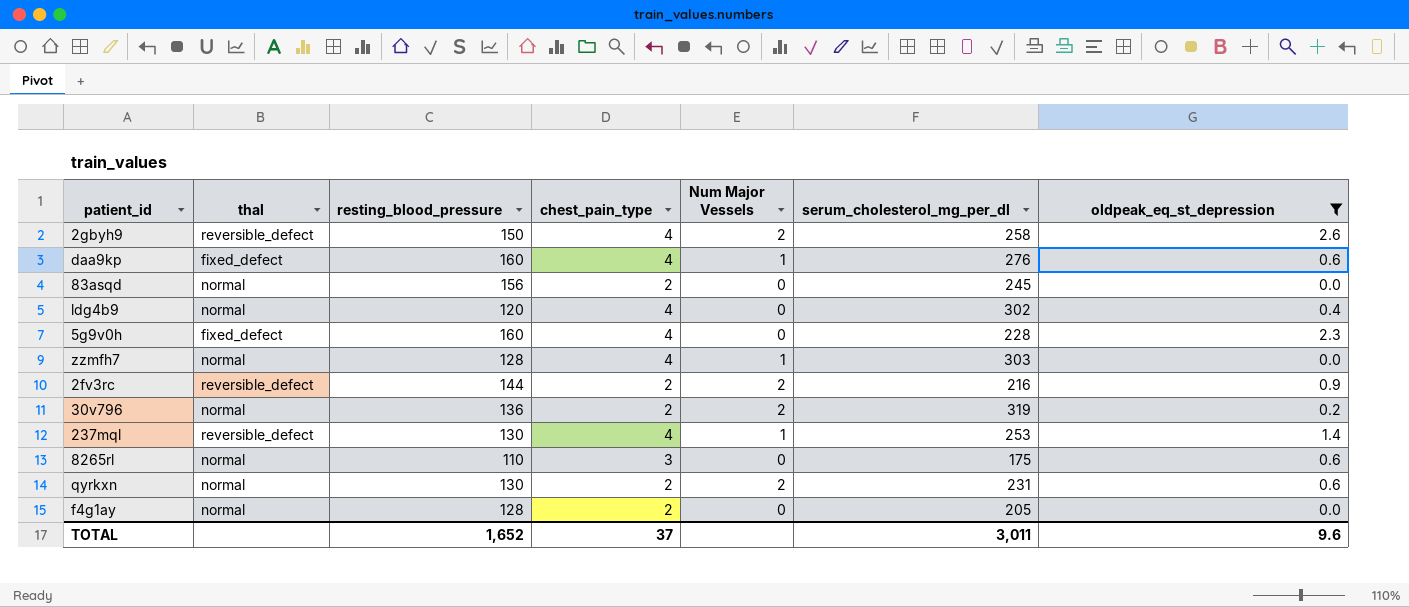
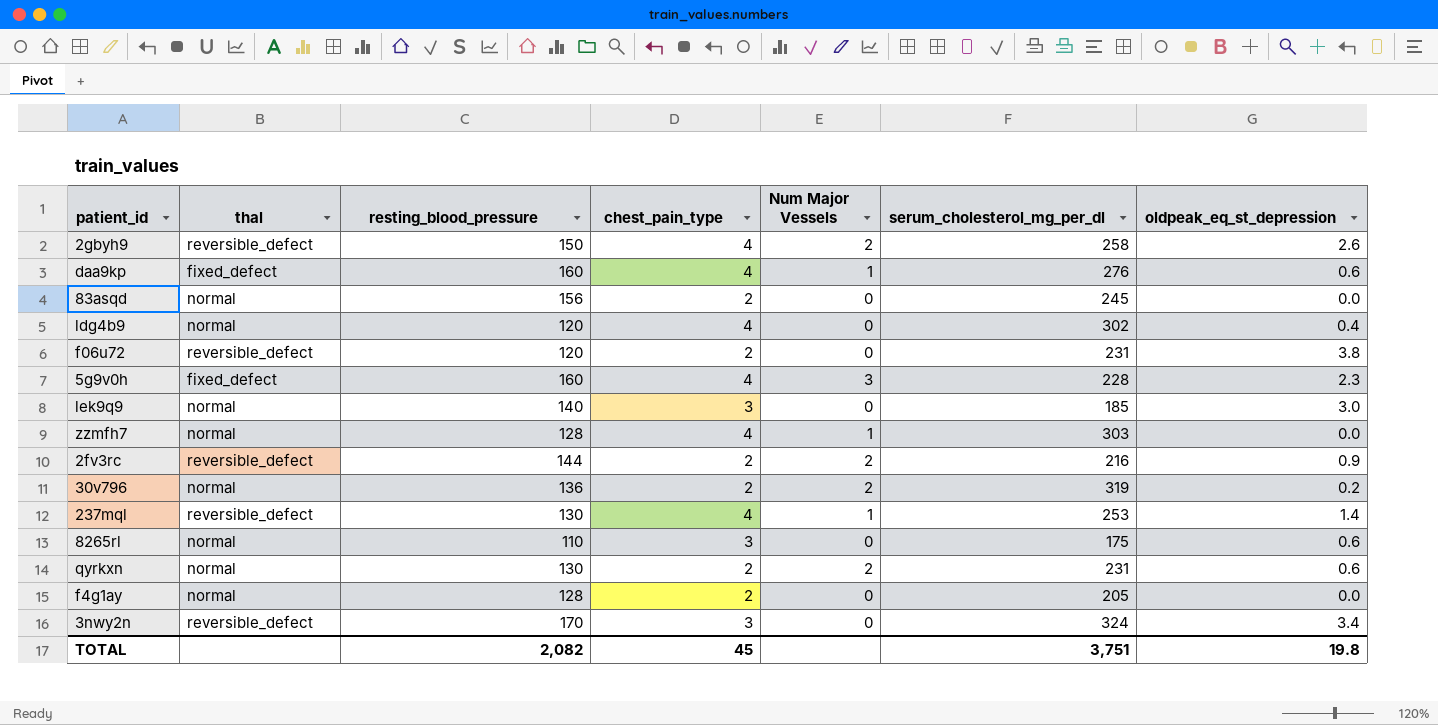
filter: oldpeak_eq_st_depression <= 2.6 -> none
5g9v0h | Num Major Vessels: 0 -> 3
TOTAL | resting_blood_pressure: 1,652 -> 2,082
TOTAL | chest_pain_type: 37 -> 45
TOTAL | serum_cholesterol_mg_per_dl: 3,011 -> 3,751
TOTAL | oldpeak_eq_st_depression: 9.6 -> 19.8

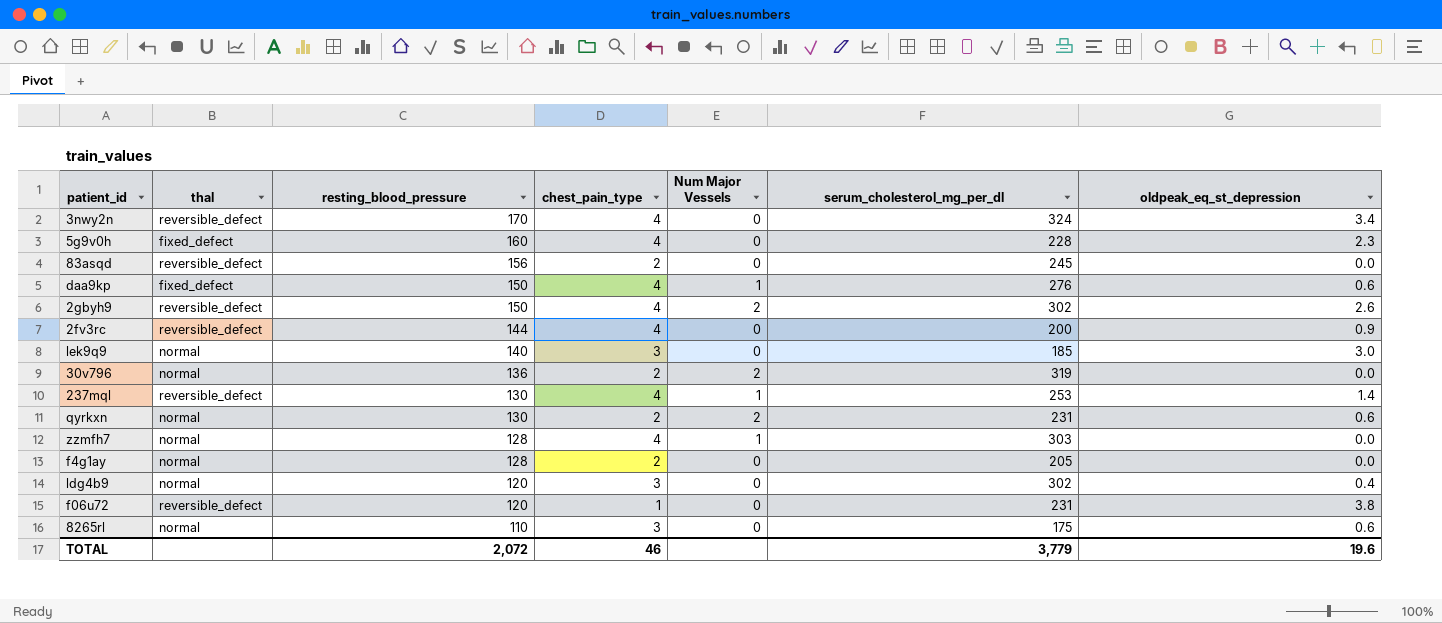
row order: none -> resting_blood_pressure descending
3nwy2n | chest_pain_type: 3 -> 4
5g9v0h | Num Major Vessels: 3 -> 0
83asqd | thal: normal -> reversible_defect
daa9kp | resting_blood_pressure: 160 -> 150
2gbyh9 | serum_cholesterol_mg_per_dl: 258 -> 302
2fv3rc | chest_pain_type: 2 -> 4
2fv3rc | Num Major Vessels: 2 -> 0
2fv3rc | serum_cholesterol_mg_per_dl: 216 -> 200
30v796 | oldpeak_eq_st_depression: 0.2 -> 0.0
ldg4b9 | chest_pain_type: 4 -> 3
f06u72 | chest_pain_type: 2 -> 1
TOTAL | resting_blood_pressure: 2,082 -> 2,072
TOTAL | chest_pain_type: 45 -> 46
TOTAL | serum_cholesterol_mg_per_dl: 3,751 -> 3,779
TOTAL | oldpeak_eq_st_depression: 19.8 -> 19.6

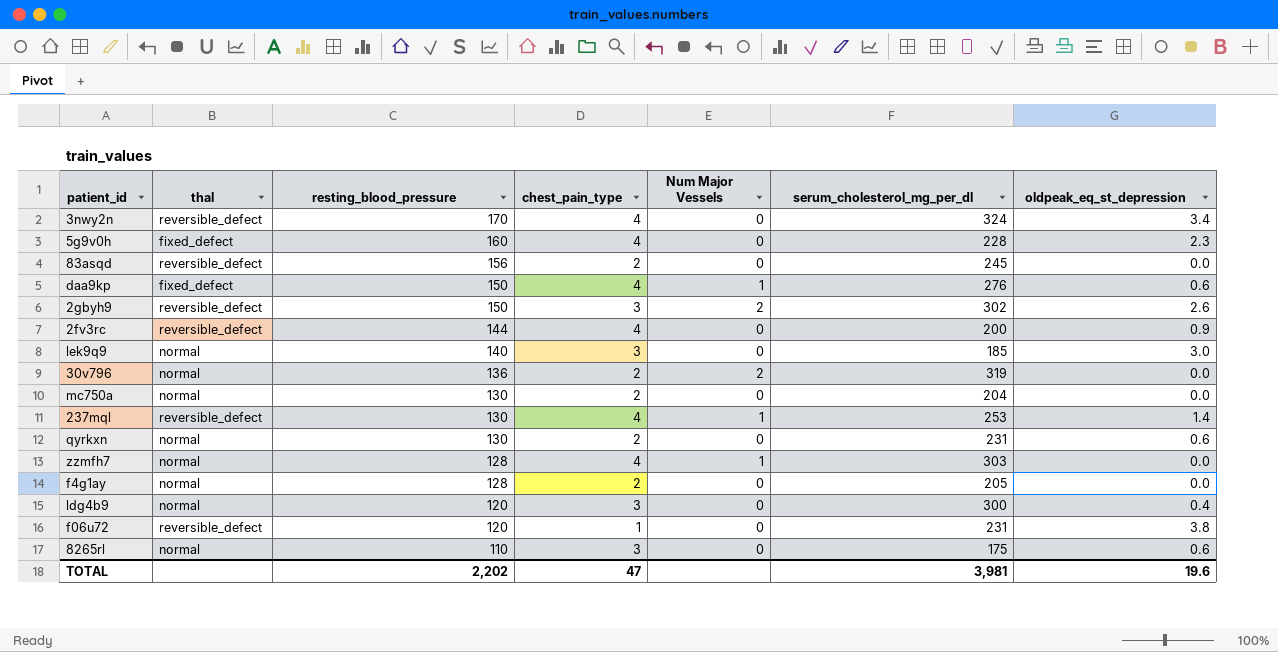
2gbyh9 | chest_pain_type: 4 -> 3
row mc750a: none -> normal | 130 | 2 | 0 | 204 | 0.0
qyrkxn | Num Major Vessels: 2 -> 0
ldg4b9 | serum_cholesterol_mg_per_dl: 302 -> 300
TOTAL | resting_blood_pressure: 2,072 -> 2,202
TOTAL | chest_pain_type: 46 -> 47
TOTAL | serum_cholesterol_mg_per_dl: 3,779 -> 3,981

